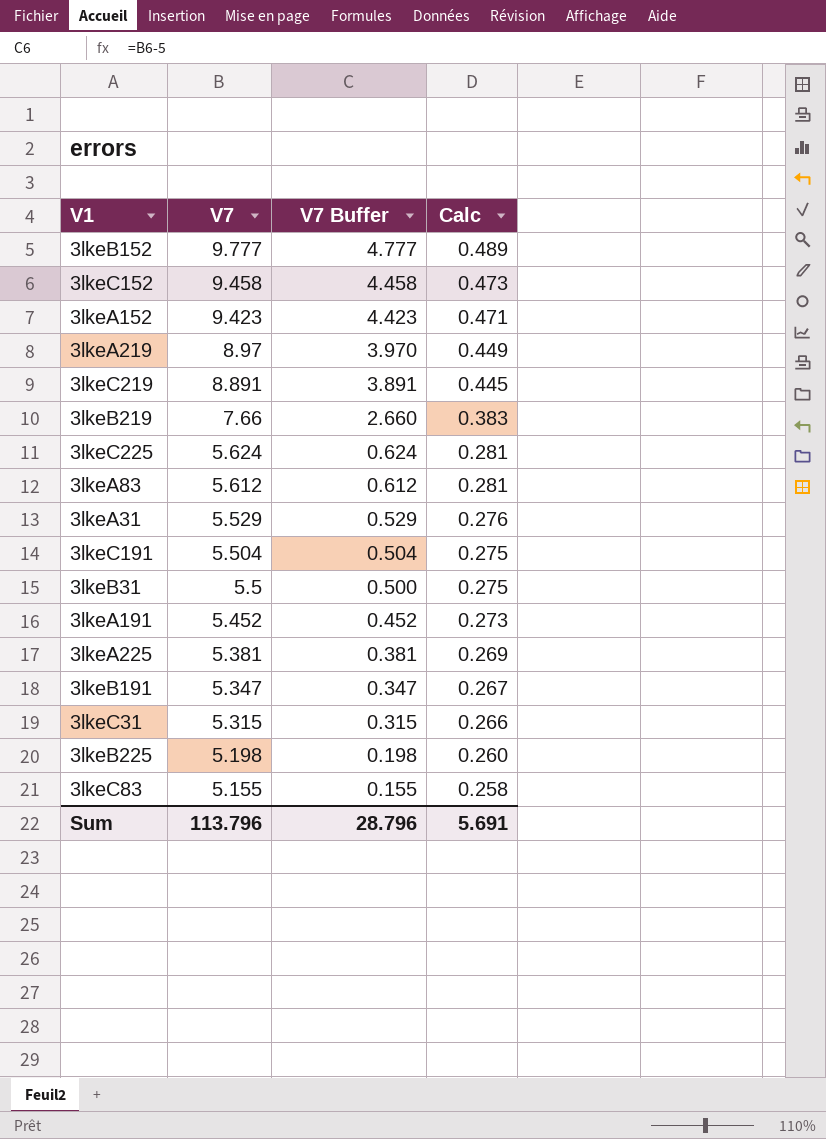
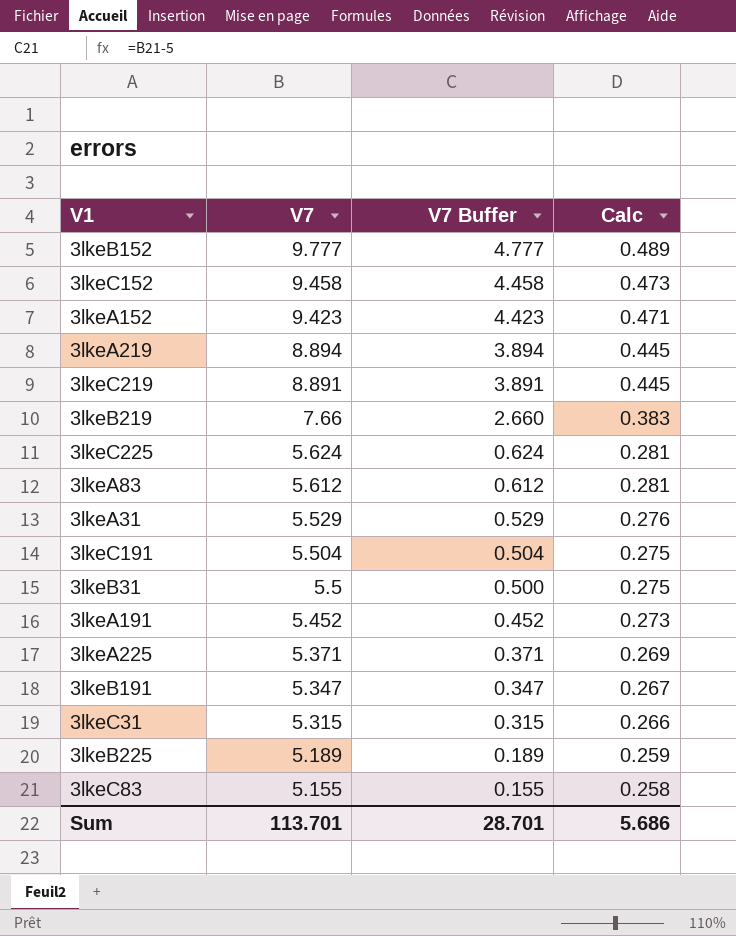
3lkeA219 | V7: 8.97 -> 8.894
3lkeA219 | V7 Buffer: 3.970 -> 3.894
3lkeA219 | Calc: 0.449 -> 0.445
3lkeA225 | V7: 5.381 -> 5.371
3lkeA225 | V7 Buffer: 0.381 -> 0.371
3lkeB225 | V7: 5.198 -> 5.189
3lkeB225 | V7 Buffer: 0.198 -> 0.189
3lkeB225 | Calc: 0.260 -> 0.259
Sum | V7: 113.796 -> 113.701
Sum | V7 Buffer: 28.796 -> 28.701
Sum | Calc: 5.691 -> 5.686

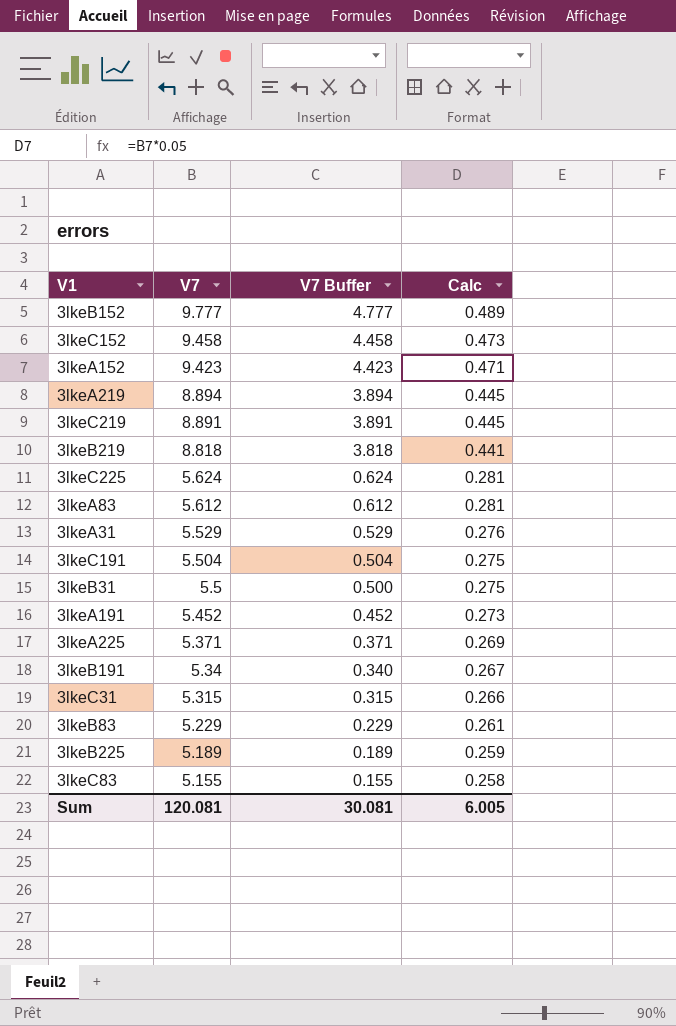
3lkeB219 | V7: 7.66 -> 8.818
3lkeB219 | V7 Buffer: 2.660 -> 3.818
3lkeB219 | Calc: 0.383 -> 0.441
3lkeB191 | V7: 5.347 -> 5.34
3lkeB191 | V7 Buffer: 0.347 -> 0.340
row 3lkeB83: none -> 5.229 | 0.229 | 0.261
Sum | V7: 113.701 -> 120.081
Sum | V7 Buffer: 28.701 -> 30.081
Sum | Calc: 5.686 -> 6.005

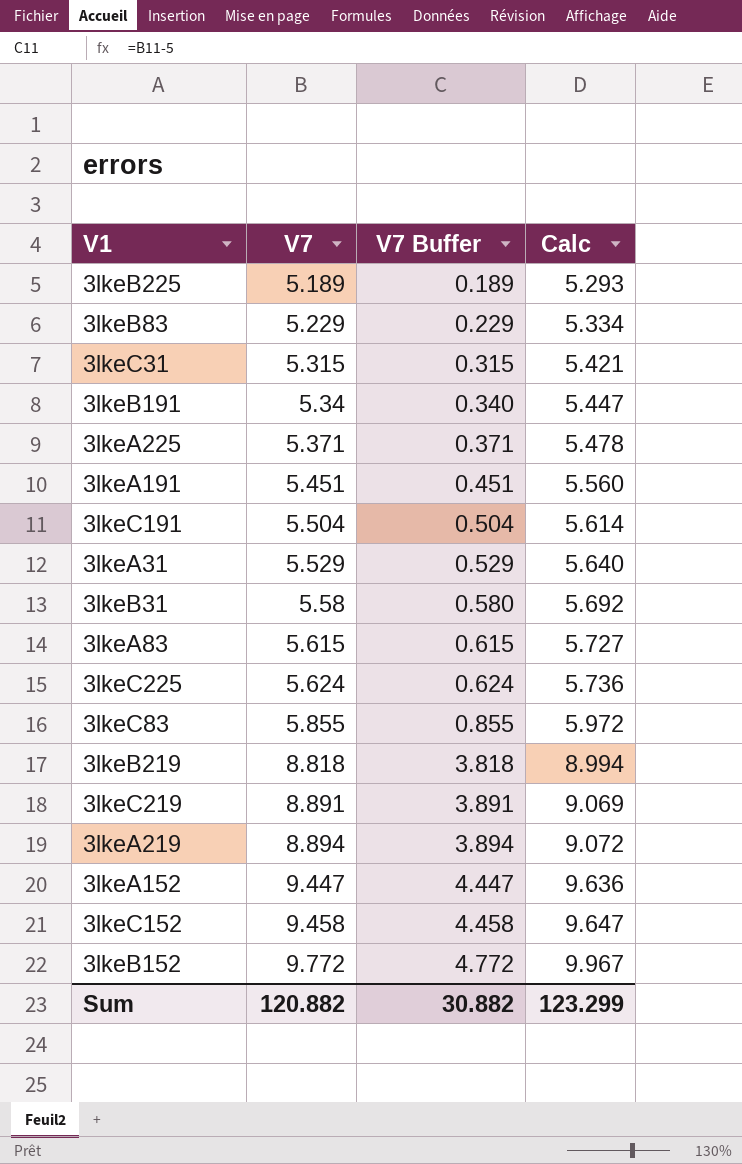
row order: V7 descending -> V7 ascending
column Calc | formula: [V7] * 0.05 -> [V7] * 1.02
3lkeA191 | V7: 5.452 -> 5.451
3lkeA191 | V7 Buffer: 0.452 -> 0.451
3lkeB31 | V7: 5.5 -> 5.58
3lkeB31 | V7 Buffer: 0.500 -> 0.580
3lkeA83 | V7: 5.612 -> 5.615
3lkeA83 | V7 Buffer: 0.612 -> 0.615
3lkeC83 | V7: 5.155 -> 5.855
3lkeC83 | V7 Buffer: 0.155 -> 0.855
3lkeA152 | V7: 9.423 -> 9.447
3lkeA152 | V7 Buffer: 4.423 -> 4.447
3lkeB152 | V7: 9.777 -> 9.772
3lkeB152 | V7 Buffer: 4.777 -> 4.772
Sum | V7: 120.081 -> 120.882
Sum | V7 Buffer: 30.081 -> 30.882
Sum | Calc: 6.005 -> 123.299

